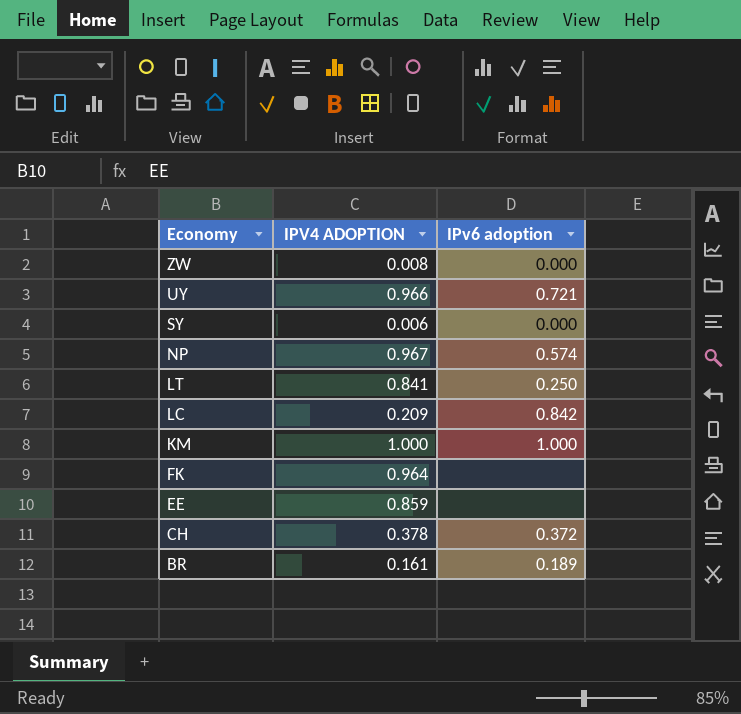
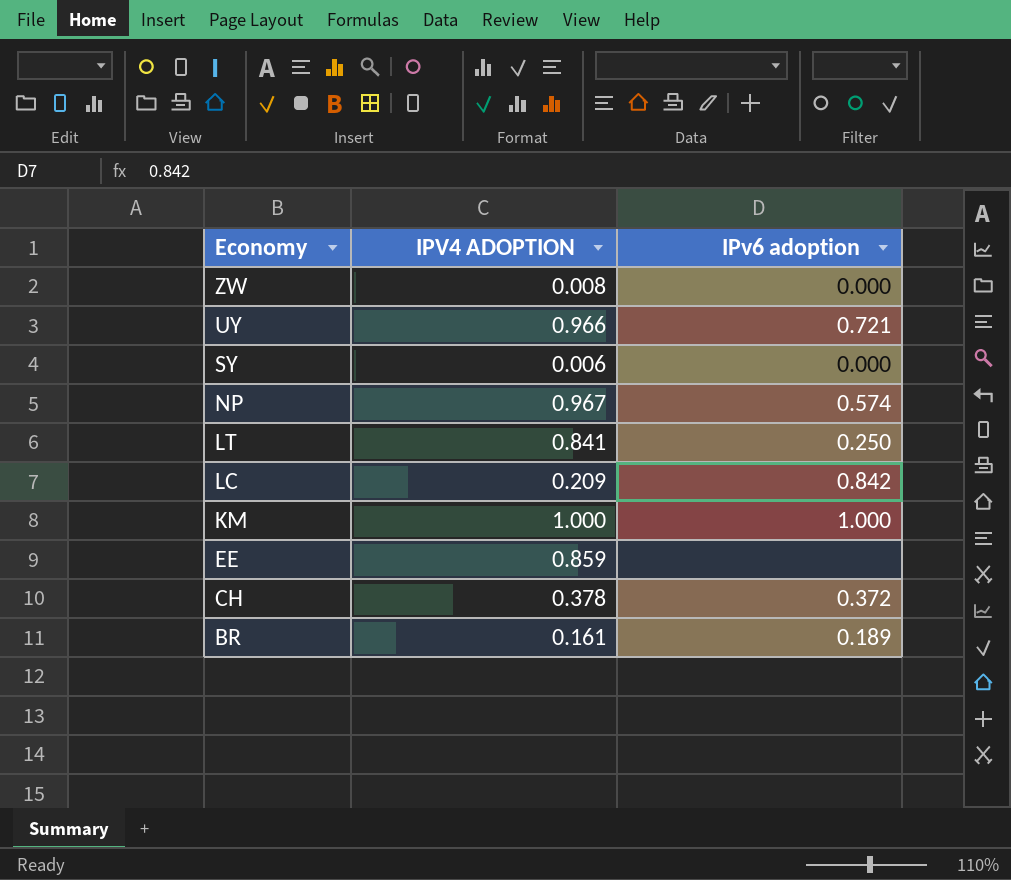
row FK: 0.964 | none -> none

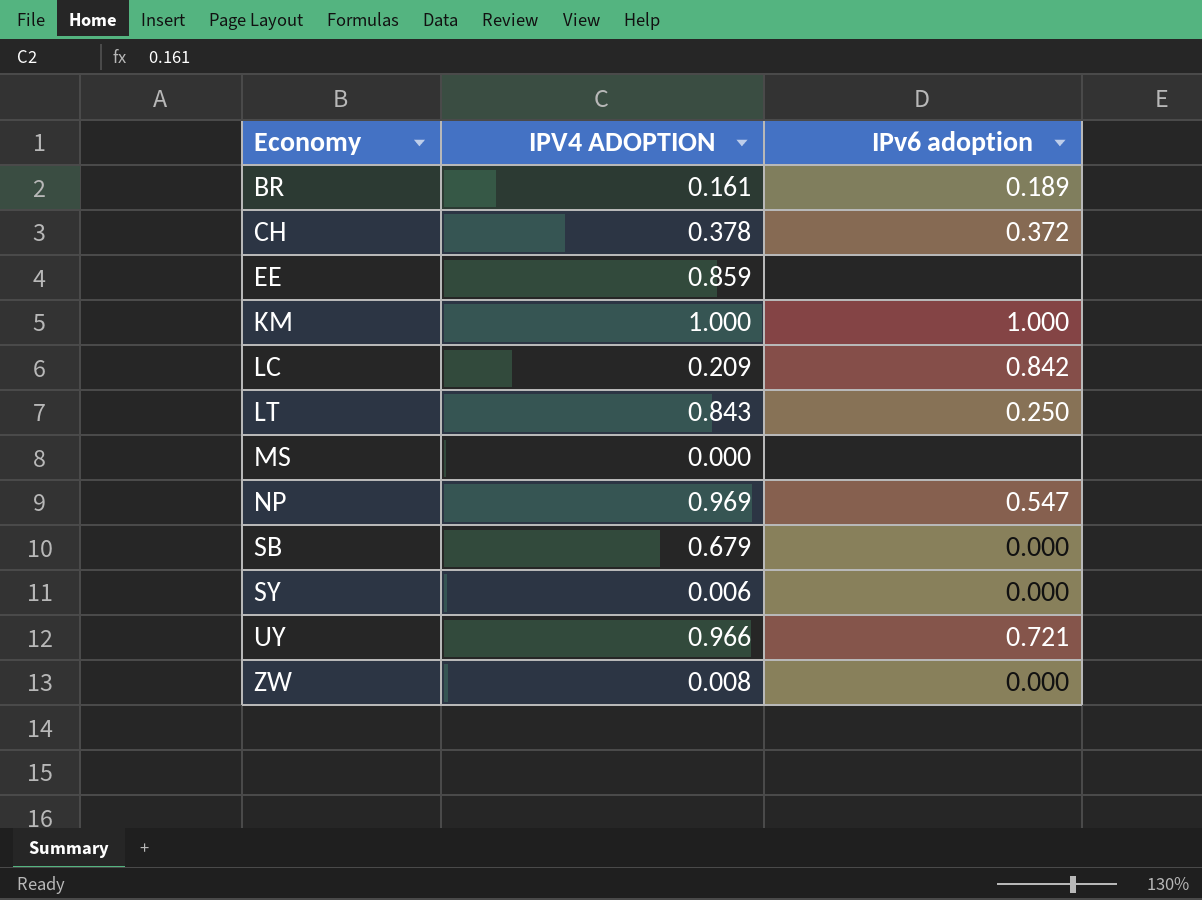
row order: Economy descending -> Economy ascending
LT | IPV4 ADOPTION: 0.841 -> 0.843
row MS: none -> 0.000 | none
NP | IPV4 ADOPTION: 0.967 -> 0.969
NP | IPv6 adoption: 0.574 -> 0.547
row SB: none -> 0.679 | 0.000

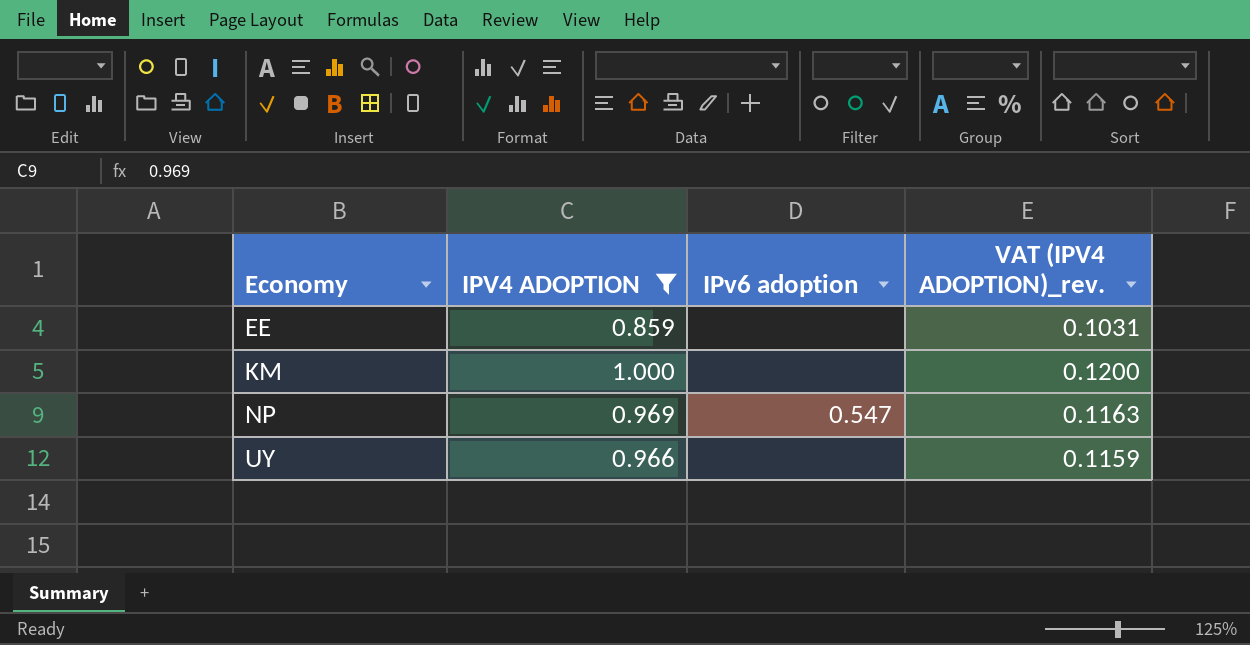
filter: none -> IPV4 ADOPTION >= 0.859
column VAT (IPV4 ADOPTION)_rev. | formula: none -> [IPV4 ADOPTION] * 0.12
KM | IPv6 adoption: 1.000 -> none
UY | IPv6 adoption: 0.721 -> none

